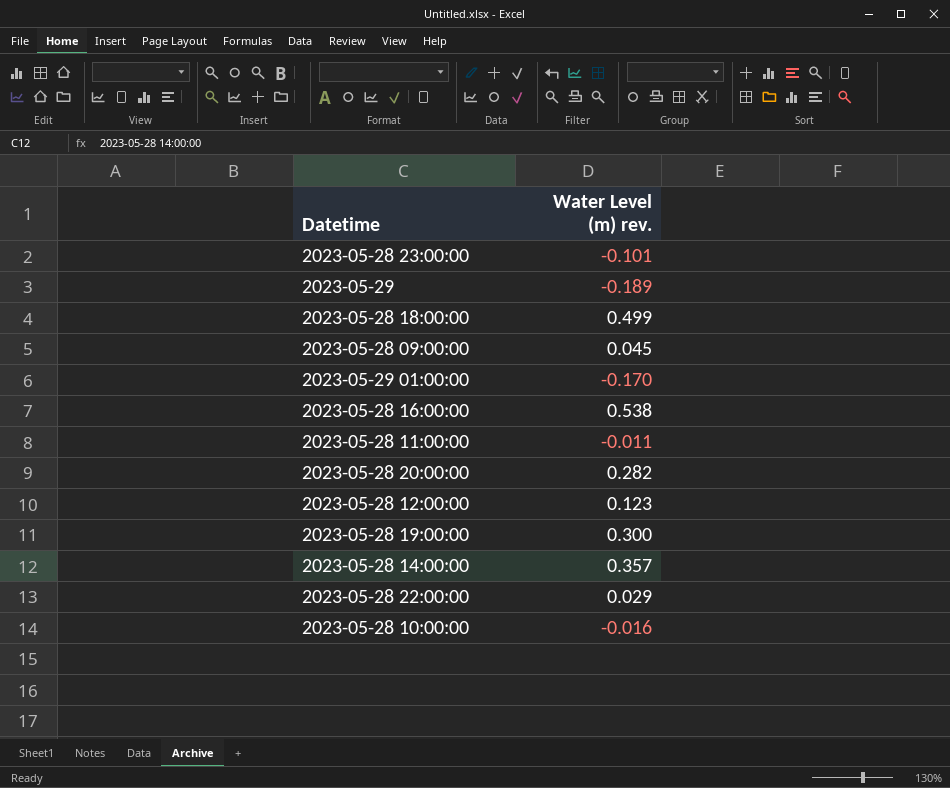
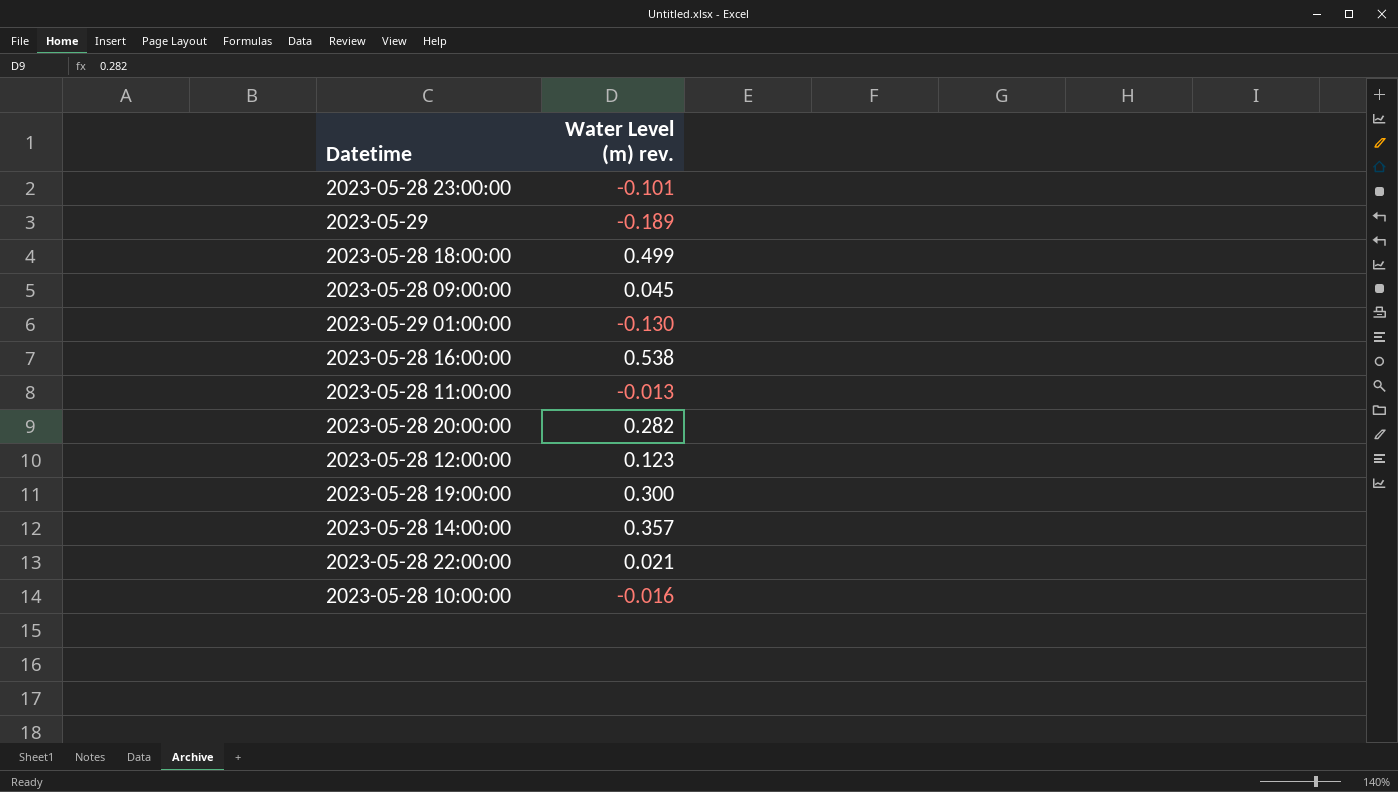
2023-05-29 01:00:00 | Water Level (m) rev.: -0.170 -> -0.130
2023-05-28 11:00:00 | Water Level (m) rev.: -0.011 -> -0.013
2023-05-28 22:00:00 | Water Level (m) rev.: 0.029 -> 0.021

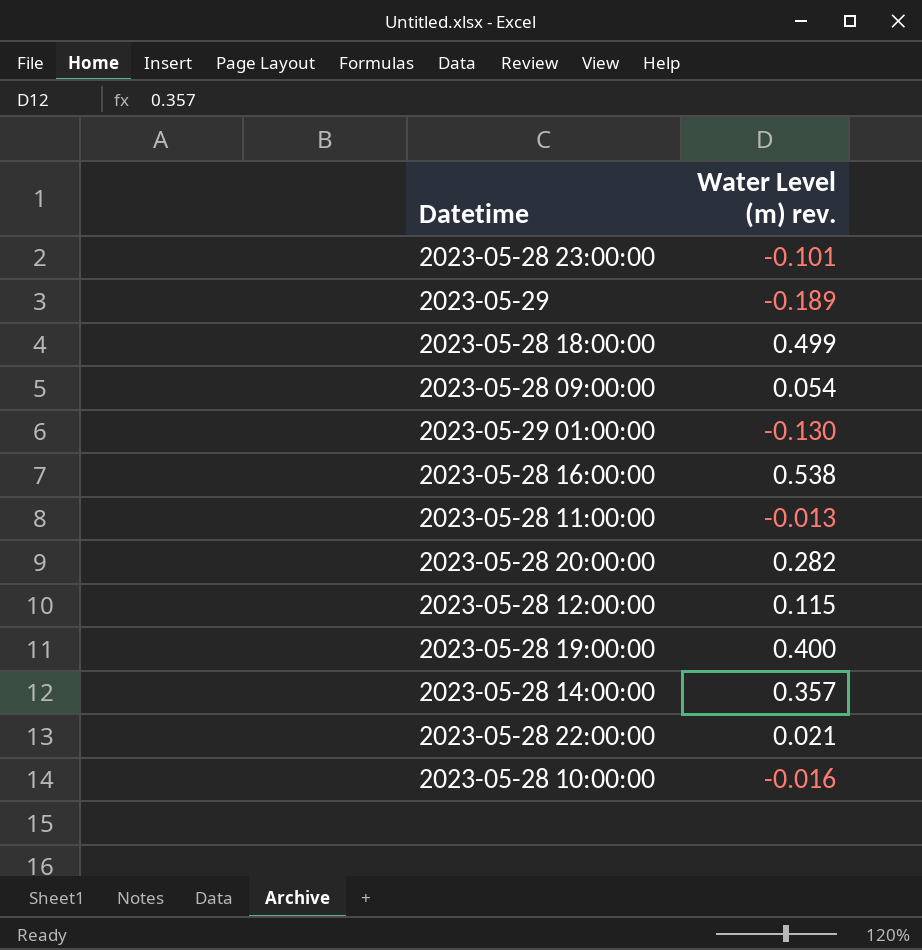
2023-05-28 09:00:00 | Water Level (m) rev.: 0.045 -> 0.054
2023-05-28 12:00:00 | Water Level (m) rev.: 0.123 -> 0.115
2023-05-28 19:00:00 | Water Level (m) rev.: 0.300 -> 0.400

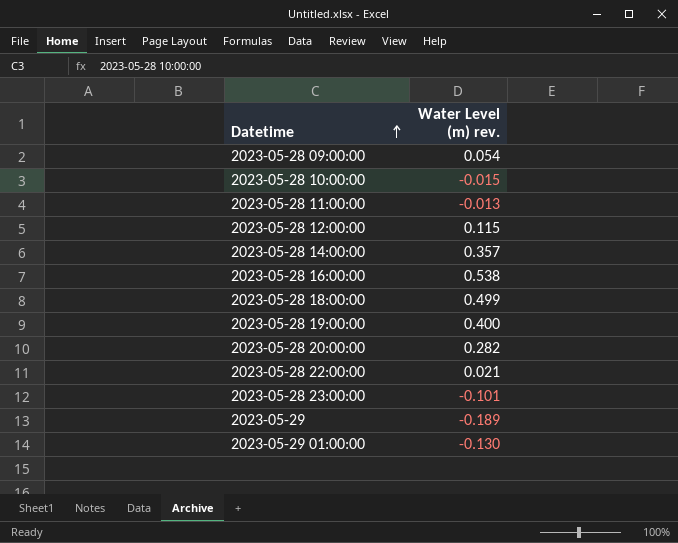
row order: none -> Datetime ascending
2023-05-28 10:00:00 | Water Level (m) rev.: -0.016 -> -0.015

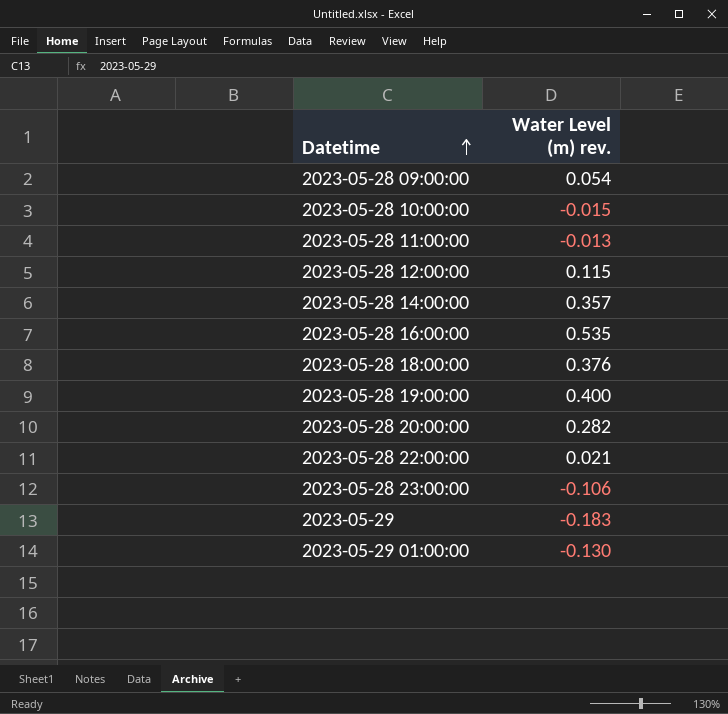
2023-05-28 16:00:00 | Water Level (m) rev.: 0.538 -> 0.535
2023-05-28 18:00:00 | Water Level (m) rev.: 0.499 -> 0.376
2023-05-28 23:00:00 | Water Level (m) rev.: -0.101 -> -0.106
2023-05-29 | Water Level (m) rev.: -0.189 -> -0.183

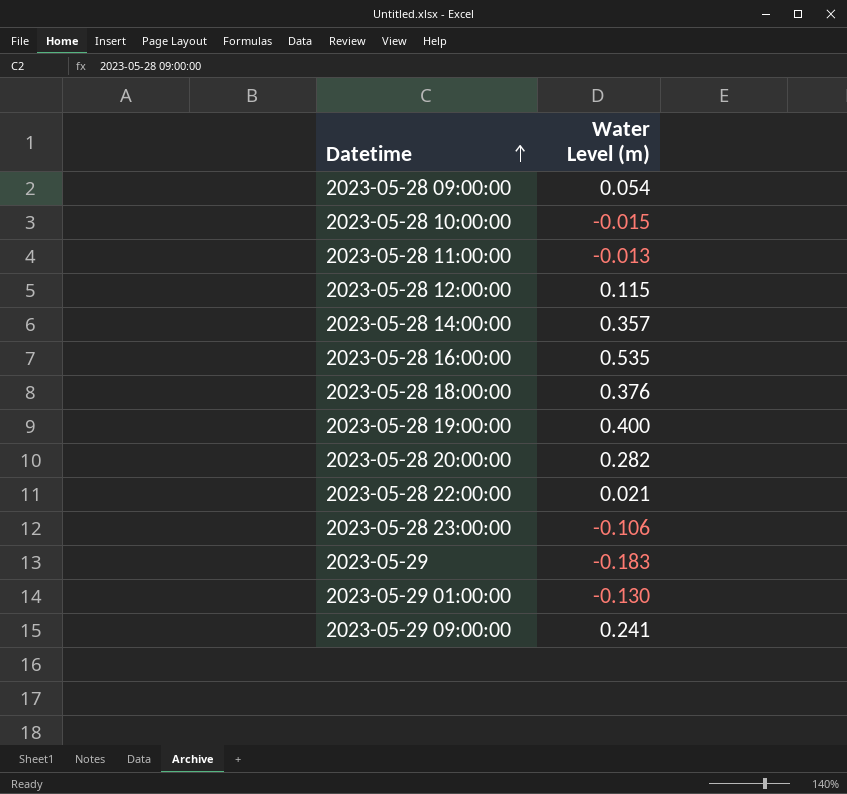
column name: Water Level (m) rev. -> Water Level (m)
row 2023-05-29 09:00:00: none -> 0.241

